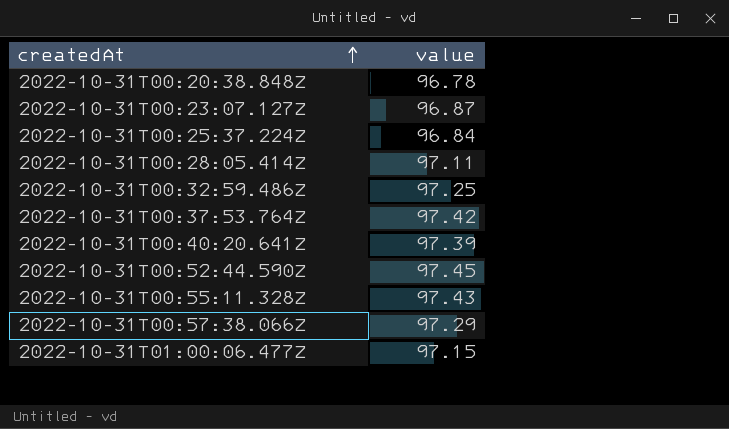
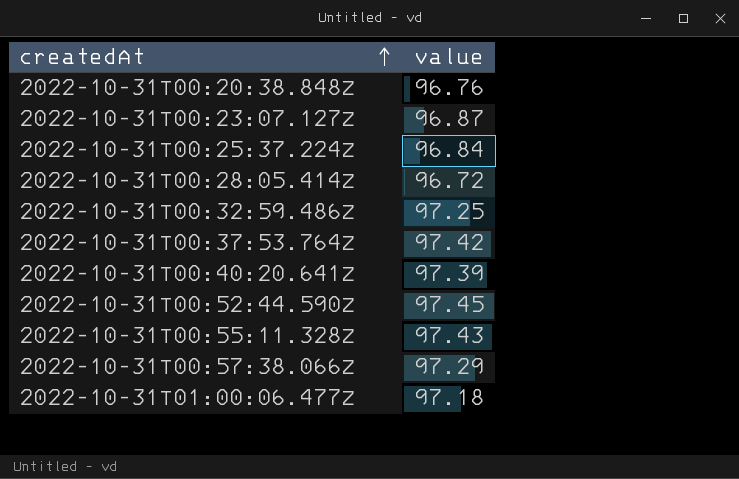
2022-10-31T00:20:38.848Z | value: 96.78 -> 96.76
2022-10-31T00:28:05.414Z | value: 97.11 -> 96.72
2022-10-31T01:00:06.477Z | value: 97.15 -> 97.18

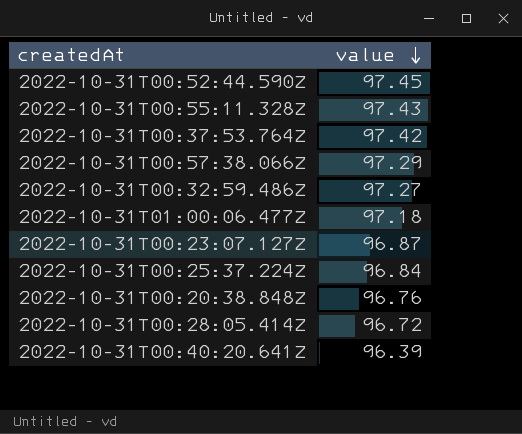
row order: createdAt ascending -> value descending
2022-10-31T00:32:59.486Z | value: 97.25 -> 97.27
2022-10-31T00:40:20.641Z | value: 97.39 -> 96.39

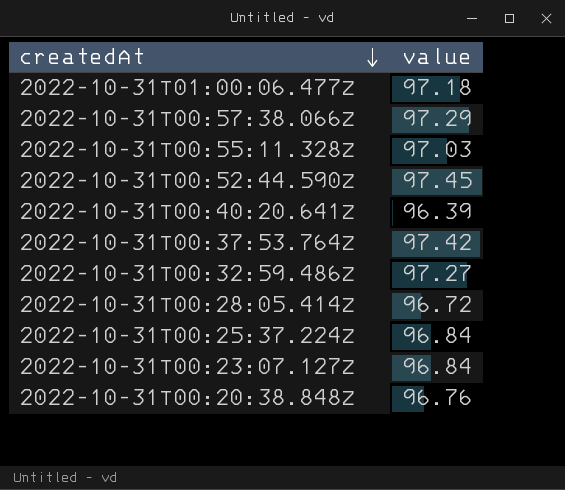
row order: value descending -> createdAt descending
2022-10-31T00:55:11.328Z | value: 97.43 -> 97.03
2022-10-31T00:23:07.127Z | value: 96.87 -> 96.84

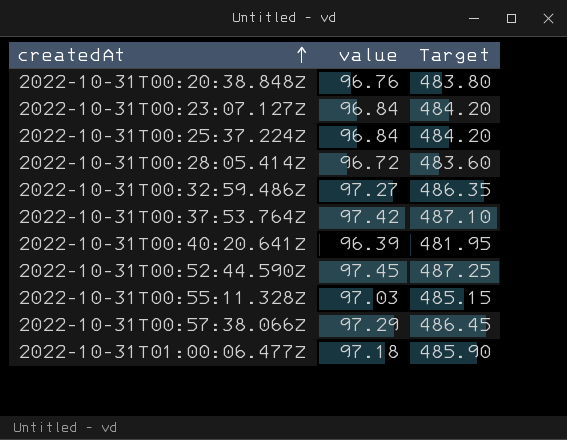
row order: createdAt descending -> createdAt ascending
column Target | formula: none -> [value] * 5

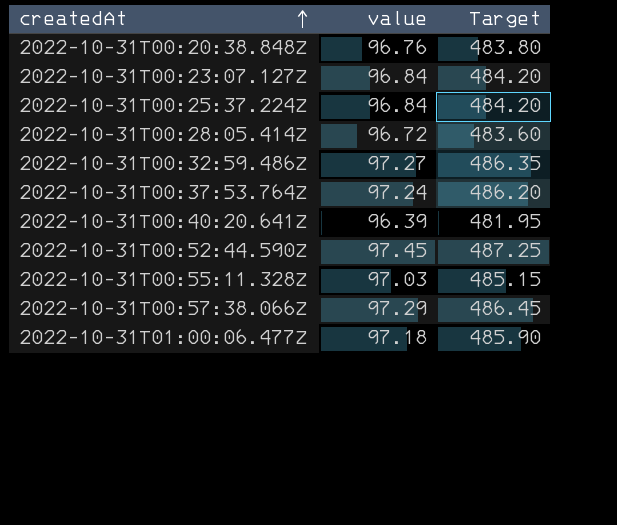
2022-10-31T00:37:53.764Z | value: 97.42 -> 97.24
2022-10-31T00:37:53.764Z | Target: 487.10 -> 486.20

